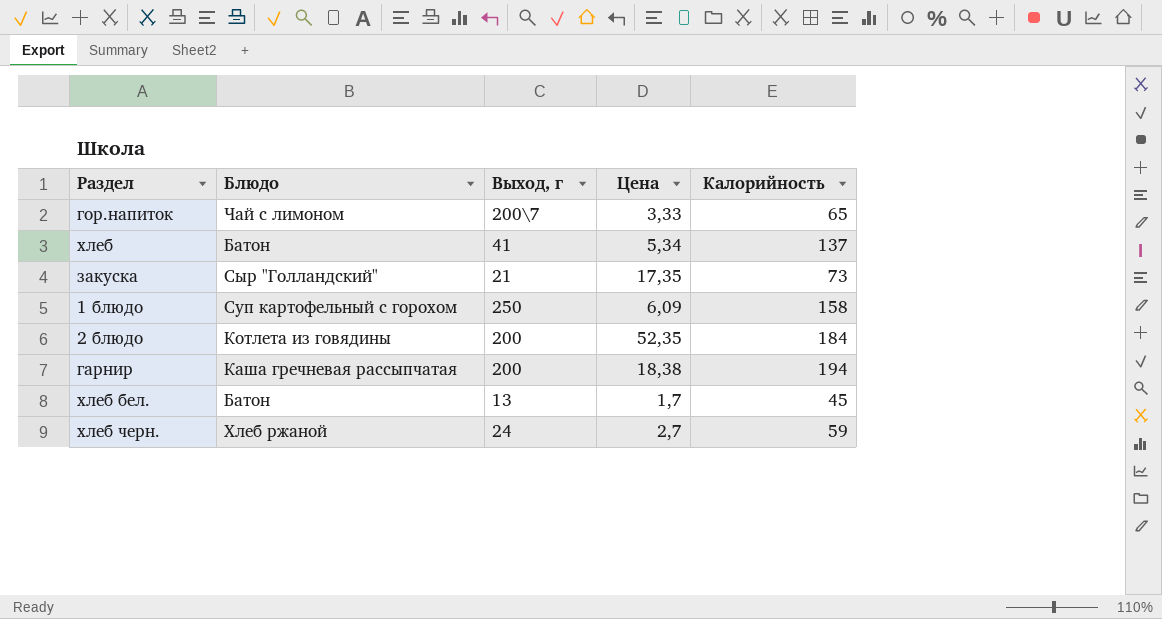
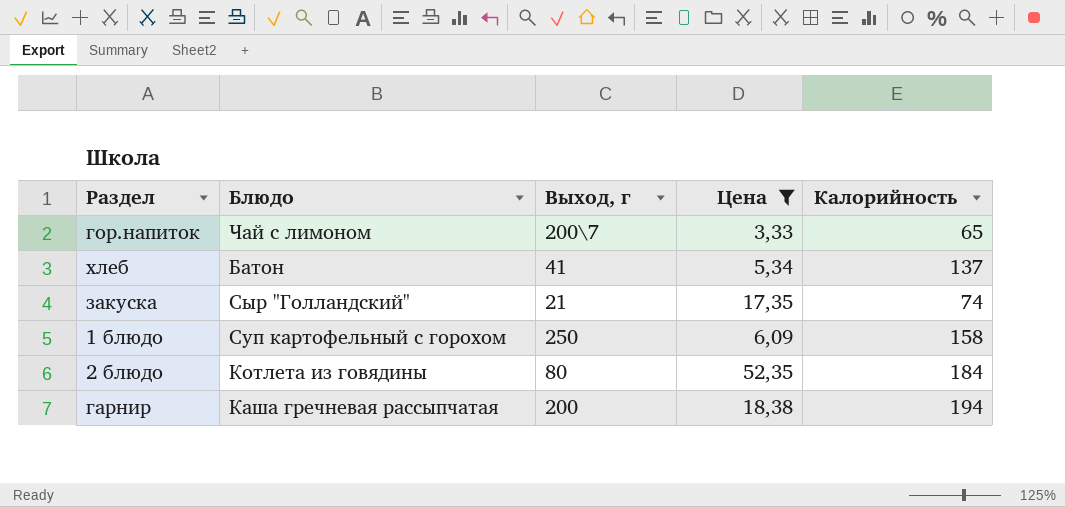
filter: none -> Цена >= 3,33
закуска | Калорийность: 73 -> 74
2 блюдо | Выход, г: 200 -> 80

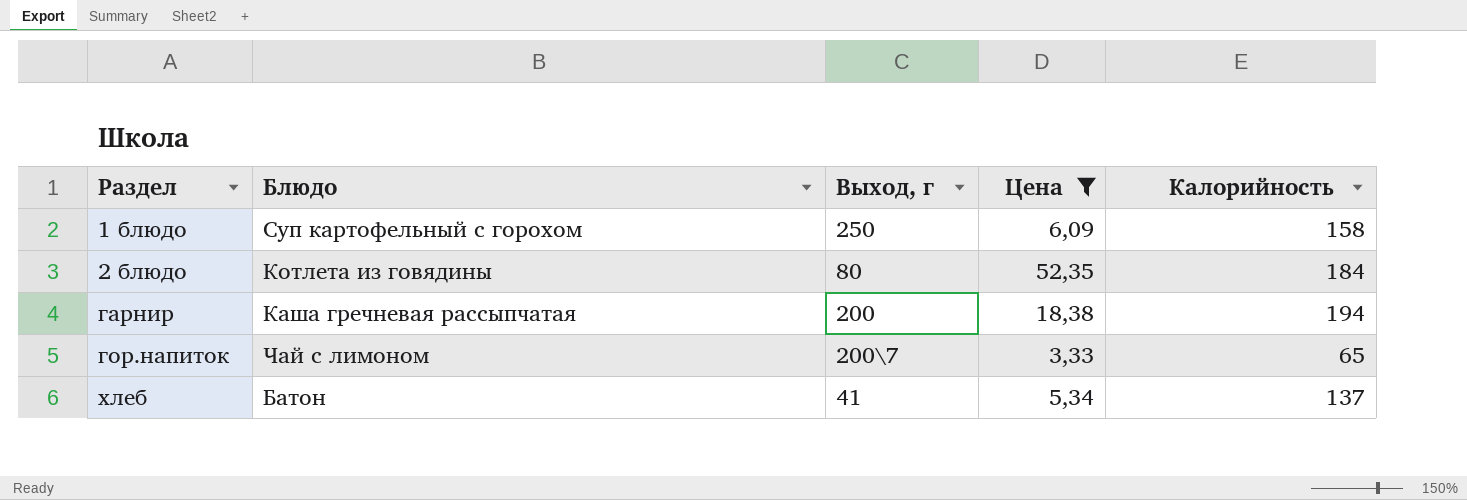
row order: none -> Раздел ascending
row закуска: Сыр "Голландский" | 21 | 17,35 | 74 -> none

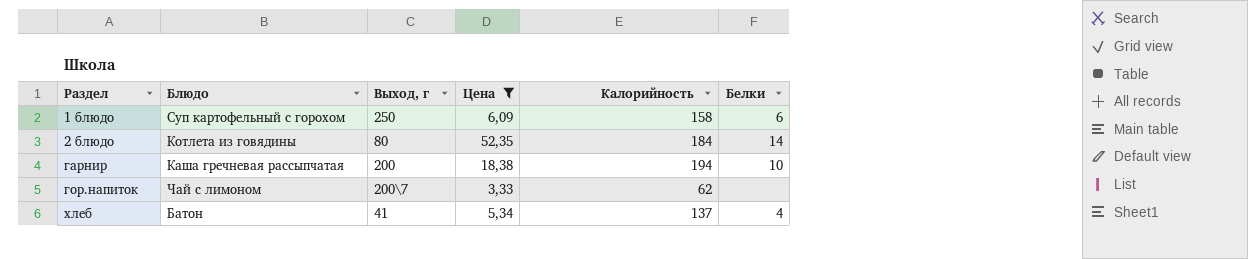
column Белки | position: none -> 6
гор.напиток | Калорийность: 65 -> 62

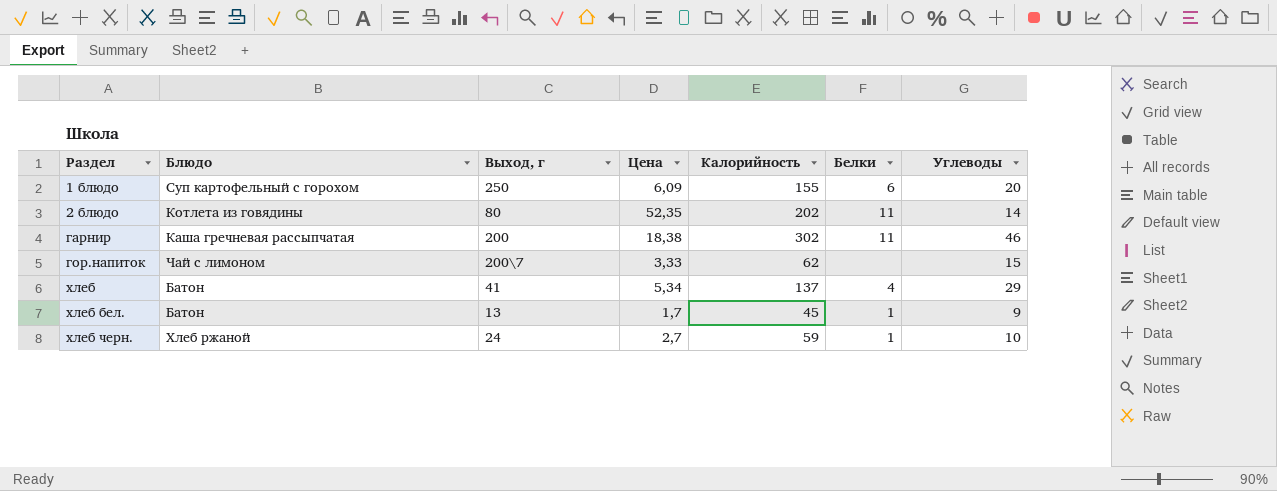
filter: Цена >= 3,33 -> none
column Углеводы | position: none -> 7
1 блюдо | Калорийность: 158 -> 155
2 блюдо | Калорийность: 184 -> 202
2 блюдо | Белки: 14 -> 11
гарнир | Калорийность: 194 -> 302
гарнир | Белки: 10 -> 11

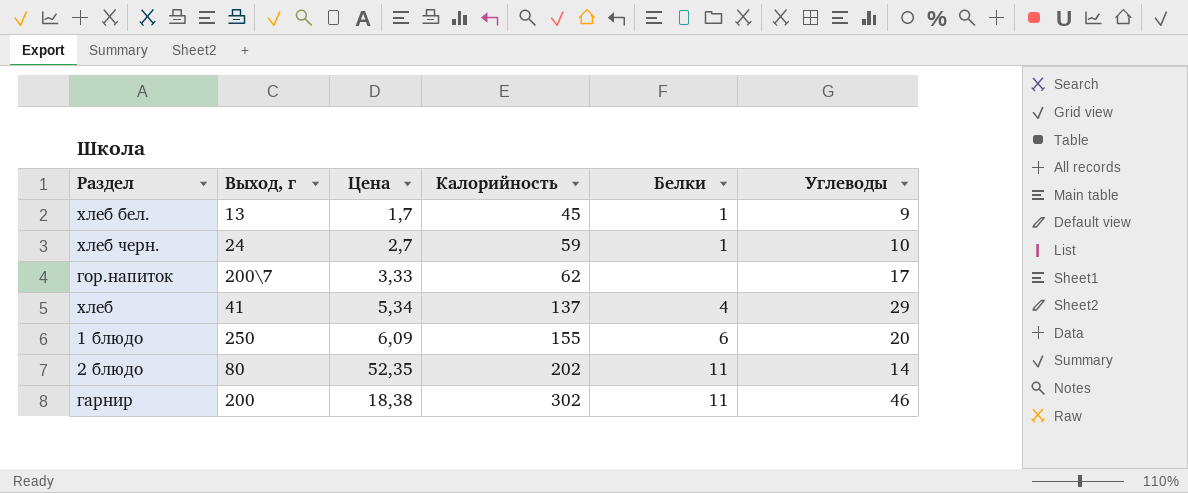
row order: Раздел ascending -> Калорийность ascending
column Блюдо | position: 2 -> none
гор.напиток | Углеводы: 15 -> 17

